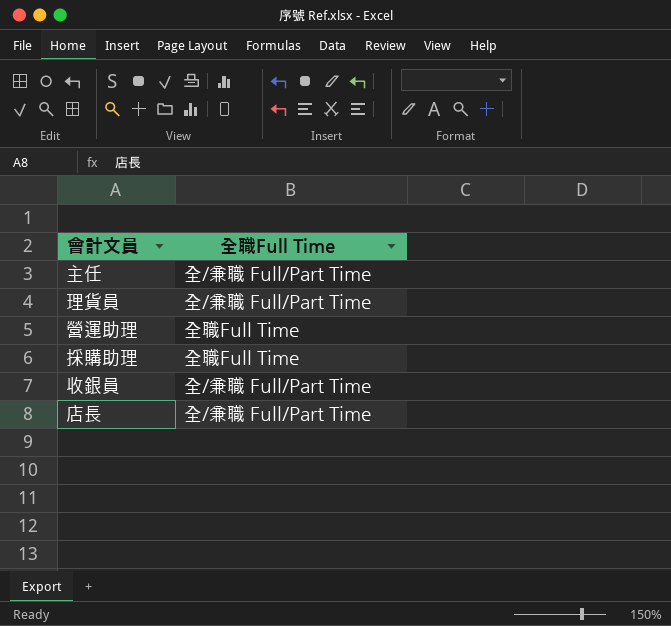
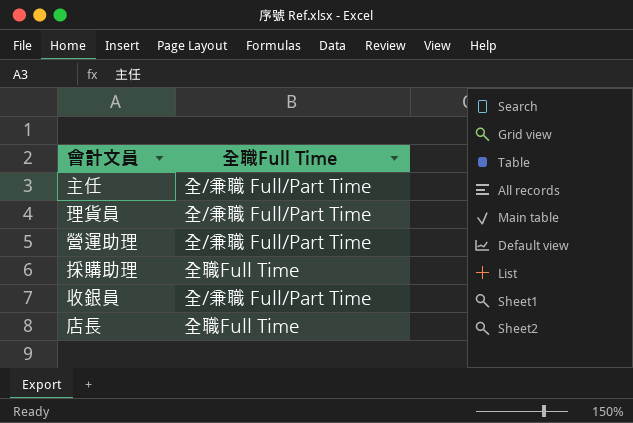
營運助理 | 全職Full Time: 全職Full Time -> 全/兼職 Full/Part Time
店長 | 全職Full Time: 全/兼職 Full/Part Time -> 全職Full Time

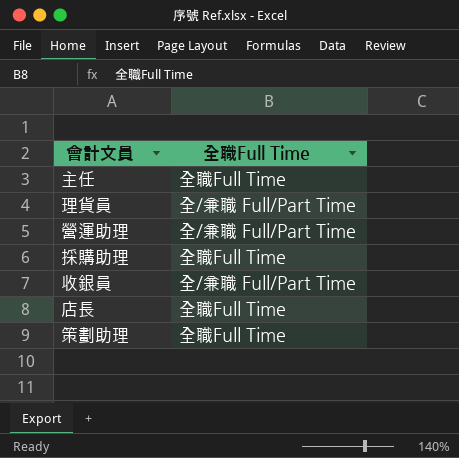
主任 | 全職Full Time: 全/兼職 Full/Part Time -> 全職Full Time
row 策劃助理: none -> 全職Full Time

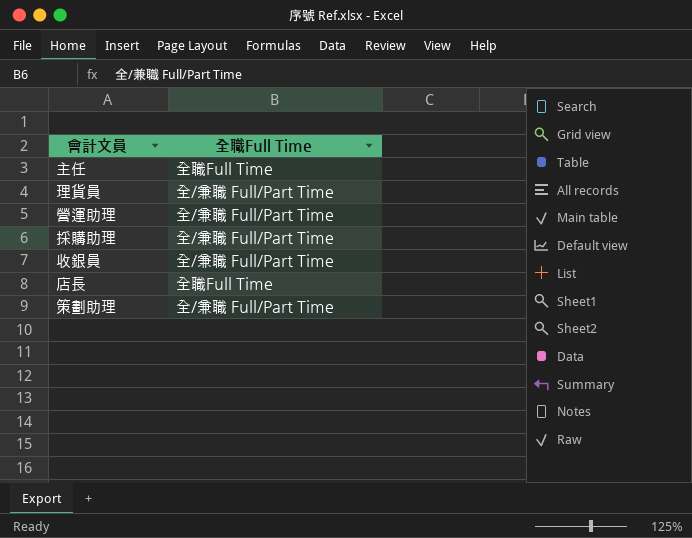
採購助理 | 全職Full Time: 全職Full Time -> 全/兼職 Full/Part Time
策劃助理 | 全職Full Time: 全職Full Time -> 全/兼職 Full/Part Time

